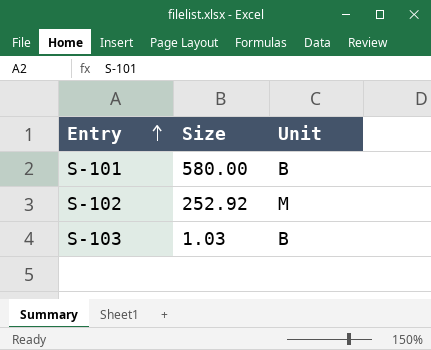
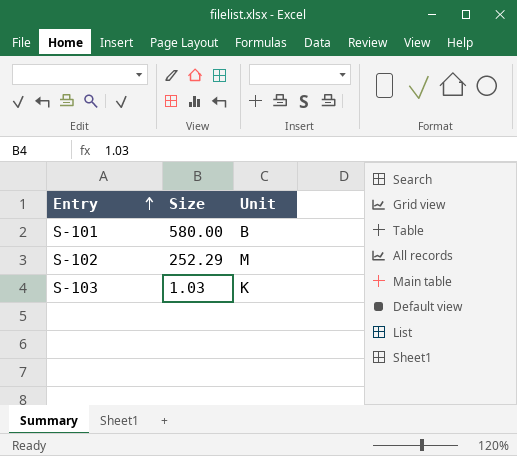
S-102 | Size: 252.92 -> 252.29
S-103 | Unit: B -> K

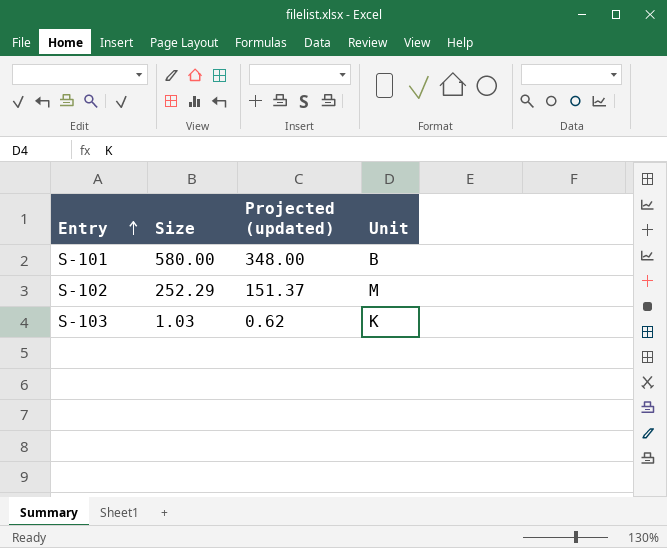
column Projected (updated) | formula: none -> [Size] * 0.6

